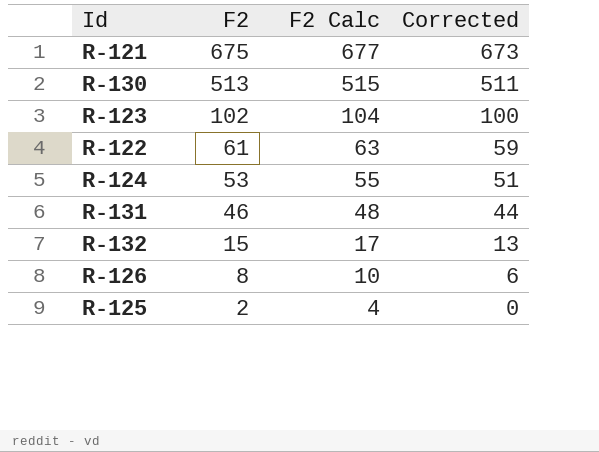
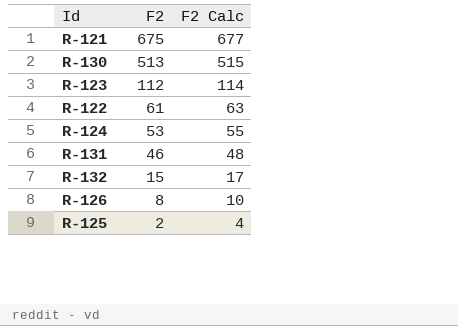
column Corrected | formula: [F2] - 2 -> none
R-123 | F2: 102 -> 112
R-123 | F2 Calc: 104 -> 114

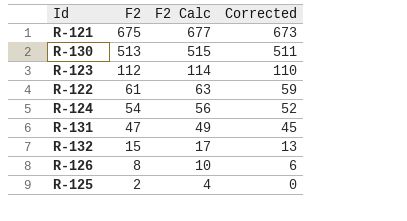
column Corrected | formula: none -> [F2] - 2
R-124 | F2: 53 -> 54
R-124 | F2 Calc: 55 -> 56
R-131 | F2: 46 -> 47
R-131 | F2 Calc: 48 -> 49

